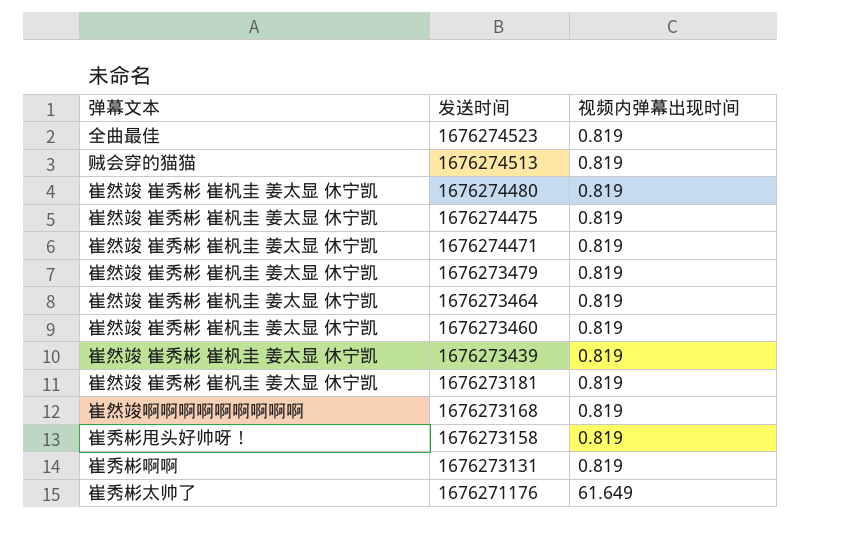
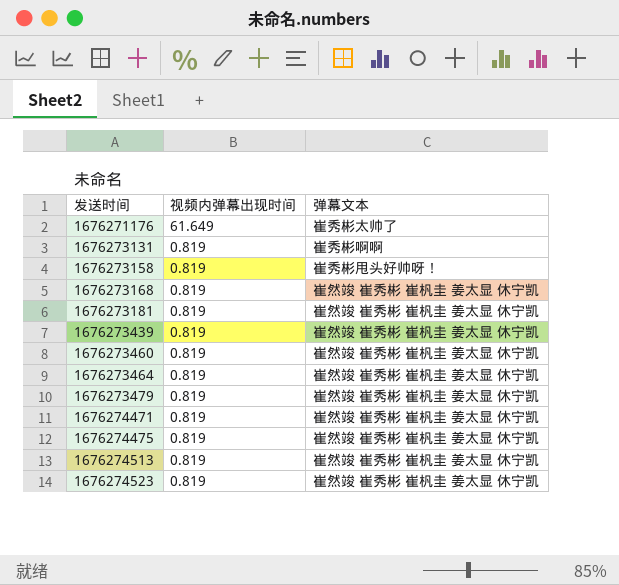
row order: 发送时间 descending -> 发送时间 ascending
column 弹幕文本 | position: 1 -> 3
row 1676274480: 崔然竣 崔秀彬 崔杋圭 姜太显 休宁凯 | 0.819 -> none
1676273168 | 弹幕文本: 崔然竣啊啊啊啊啊啊啊啊啊 -> 崔然竣 崔秀彬 崔杋圭 姜太显 休宁凯
1676274513 | 弹幕文本: 贼会穿的猫猫 -> 崔然竣 崔秀彬 崔杋圭 姜太显 休宁凯
1676274523 | 弹幕文本: 全曲最佳 -> 崔然竣 崔秀彬 崔杋圭 姜太显 休宁凯

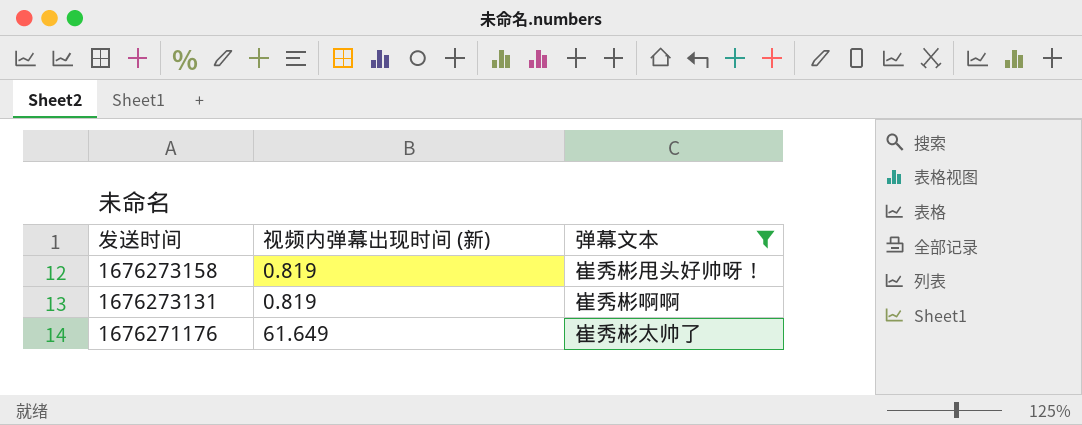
filter: none -> 弹幕文本 != 崔然竣 崔秀彬 崔杋圭 姜太显 休宁凯
row order: 发送时间 ascending -> 发送时间 descending
column name: 视频内弹幕出现时间 -> 视频内弹幕出现时间 (新)

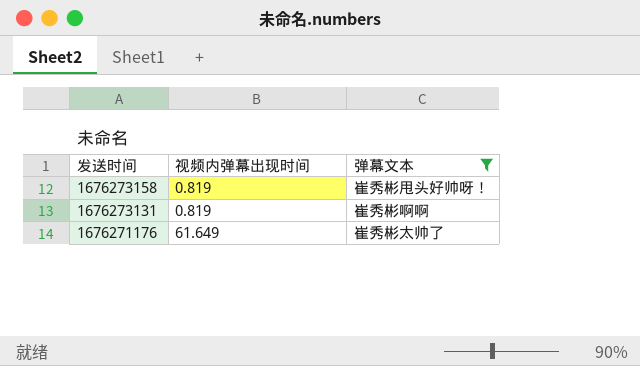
column name: 视频内弹幕出现时间 (新) -> 视频内弹幕出现时间

